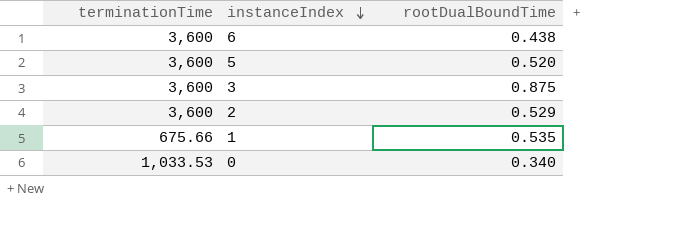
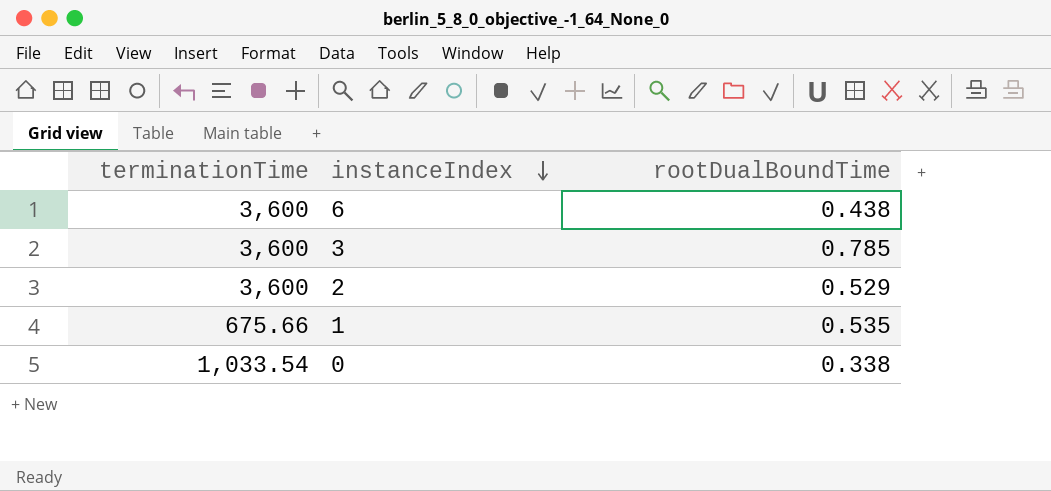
row 5: 3,600 | 0.520 -> none
3 | rootDualBoundTime: 0.875 -> 0.785
0 | terminationTime: 1,033.53 -> 1,033.54
0 | rootDualBoundTime: 0.340 -> 0.338

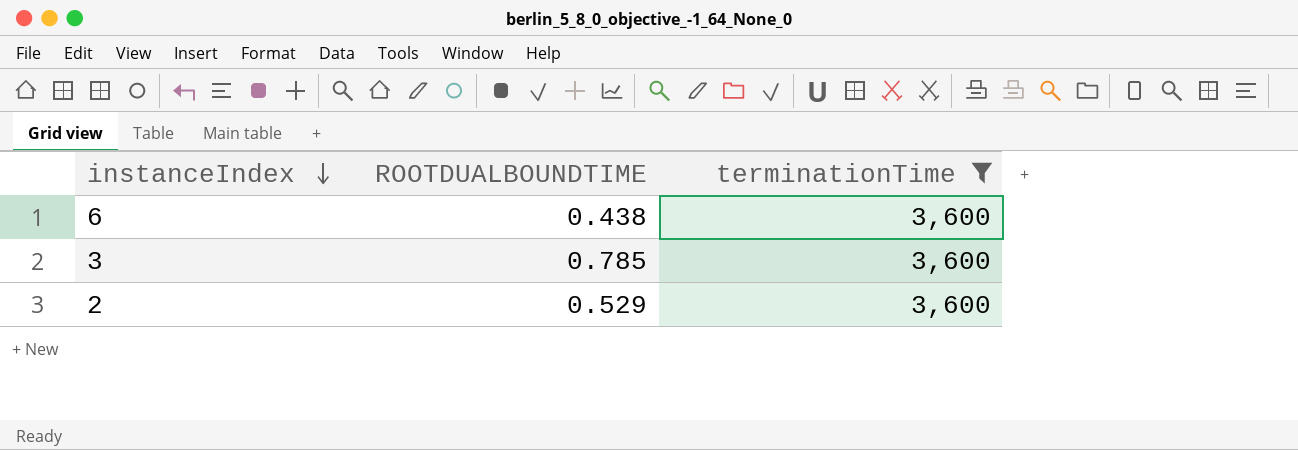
filter: none -> terminationTime = 3,600
column name: rootDualBoundTime -> ROOTDUALBOUNDTIME
column terminationTime | position: 1 -> 3

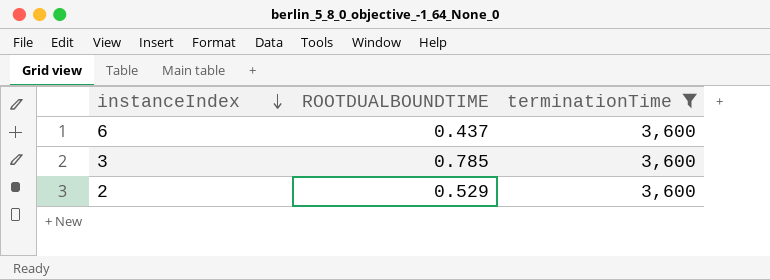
6 | ROOTDUALBOUNDTIME: 0.438 -> 0.437

